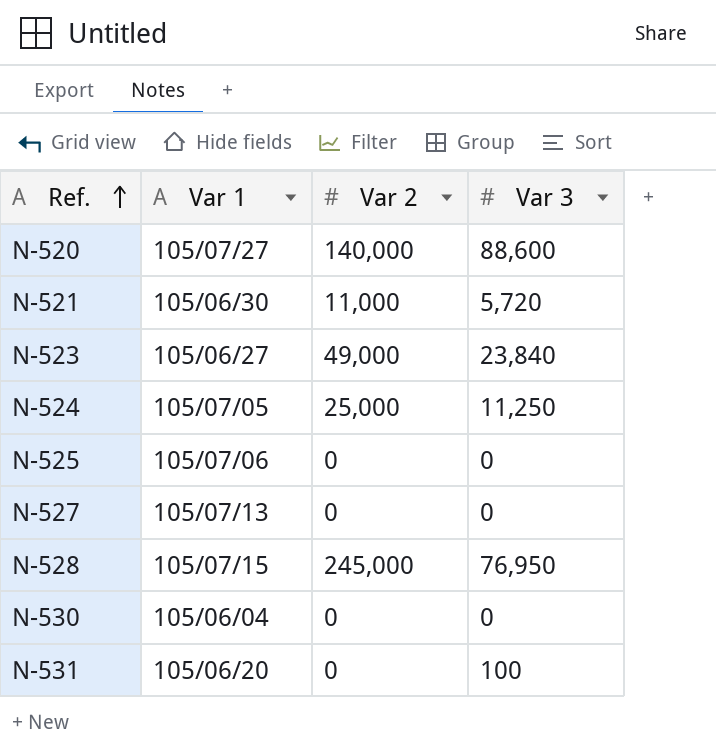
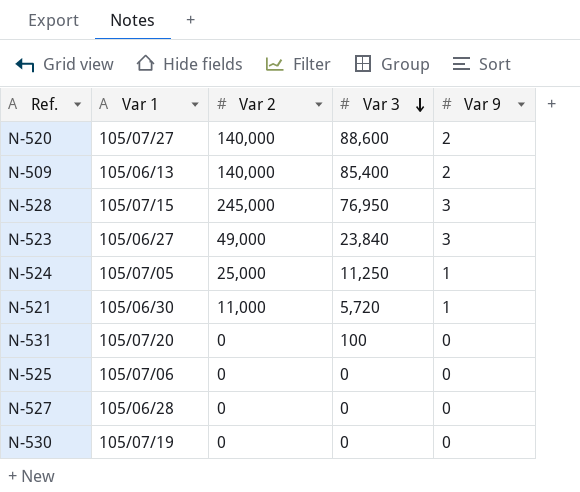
row order: Ref. ascending -> Var 3 descending
column Var 9 | position: none -> 5
row N-509: none -> 105/06/13 | 140,000 | 85,400 | 2
N-531 | Var 1: 105/06/20 -> 105/07/20
N-527 | Var 1: 105/07/13 -> 105/06/28
N-530 | Var 1: 105/06/04 -> 105/07/19

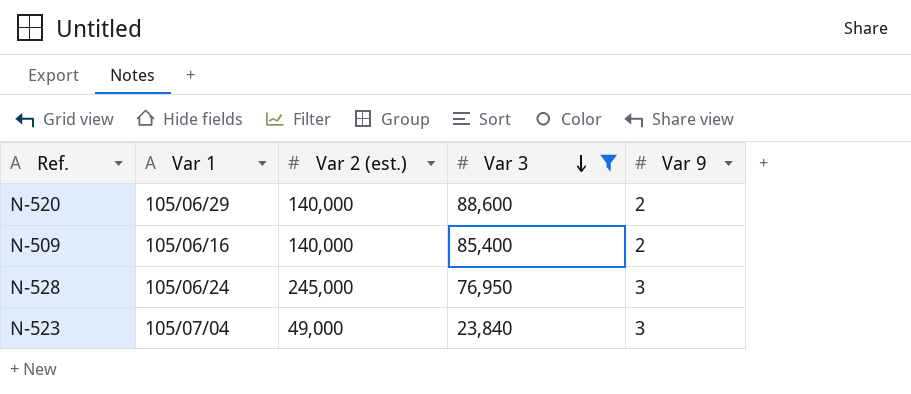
filter: none -> Var 3 >= 23,840
column name: Var 2 -> Var 2 (est.)
N-520 | Var 1: 105/07/27 -> 105/06/29
N-509 | Var 1: 105/06/13 -> 105/06/16
N-528 | Var 1: 105/07/15 -> 105/06/24
N-523 | Var 1: 105/06/27 -> 105/07/04

